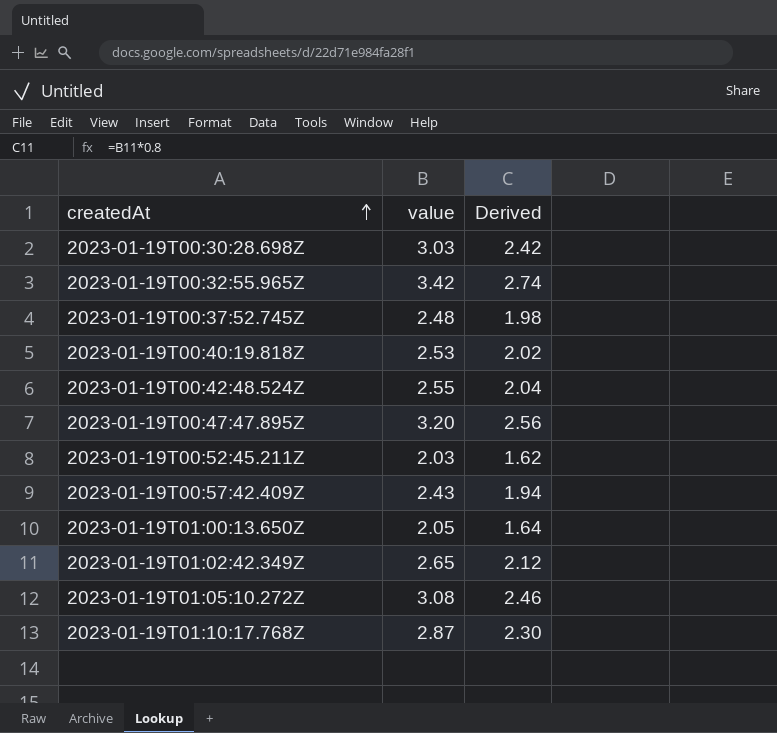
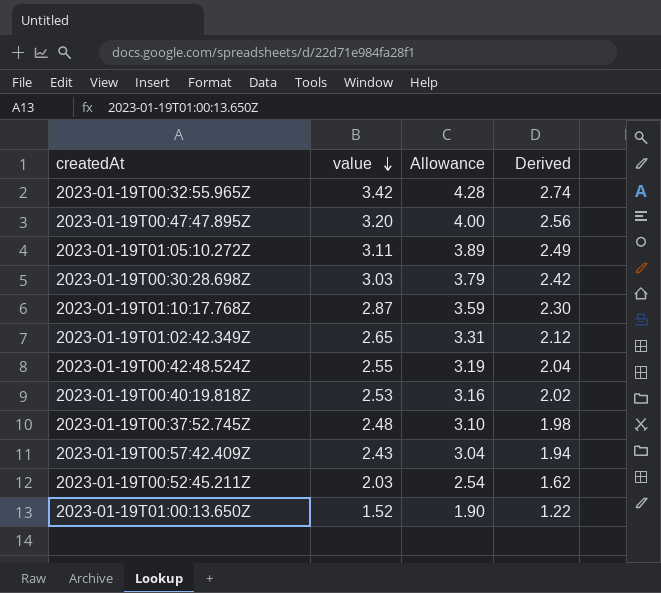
row order: createdAt ascending -> value descending
column Allowance | formula: none -> [value] * 1.25
2023-01-19T01:05:10.272Z | value: 3.08 -> 3.11
2023-01-19T01:05:10.272Z | Derived: 2.46 -> 2.49
2023-01-19T01:00:13.650Z | value: 2.05 -> 1.52
2023-01-19T01:00:13.650Z | Derived: 1.64 -> 1.22

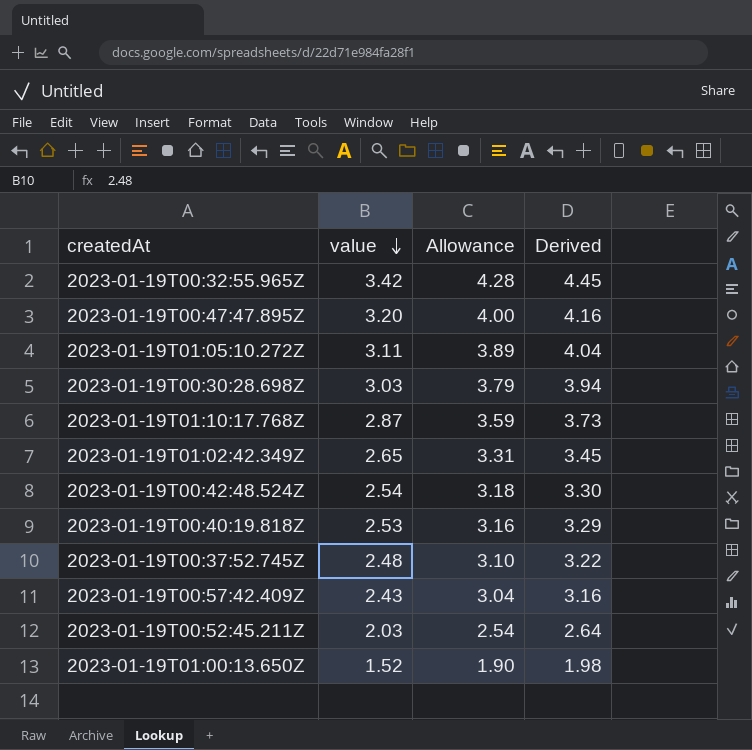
column Derived | formula: [value] * 0.8 -> [value] * 1.3
2023-01-19T00:42:48.524Z | value: 2.55 -> 2.54
2023-01-19T00:42:48.524Z | Allowance: 3.19 -> 3.18

